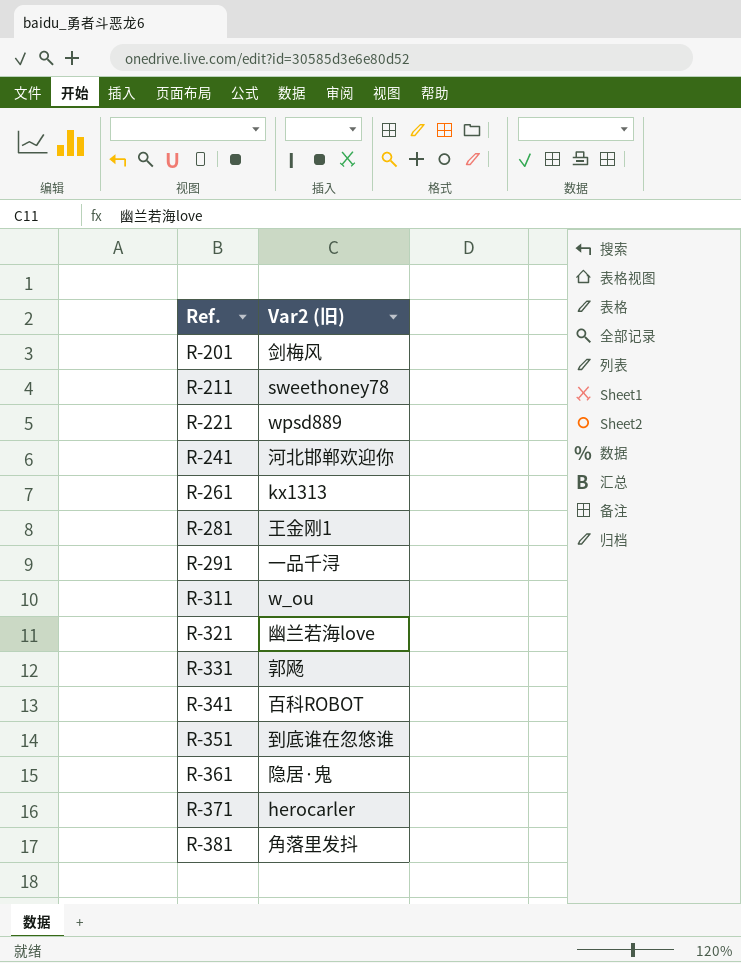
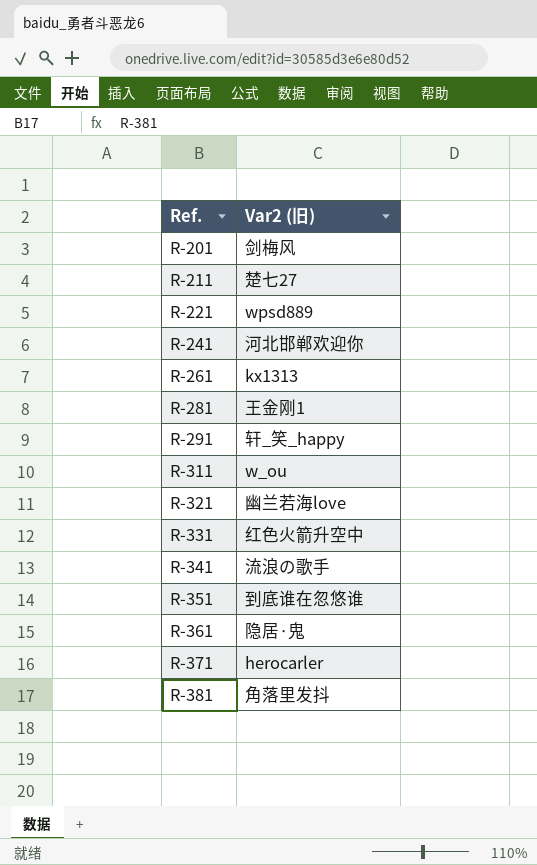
R-211 | Var2 (旧): sweethoney78 -> 楚七27
R-291 | Var2 (旧): 一品千浔 -> 轩_笑_happy
R-331 | Var2 (旧): 郭飏 -> 红色火箭升空中
R-341 | Var2 (旧): 百科ROBOT -> 流浪の歌手

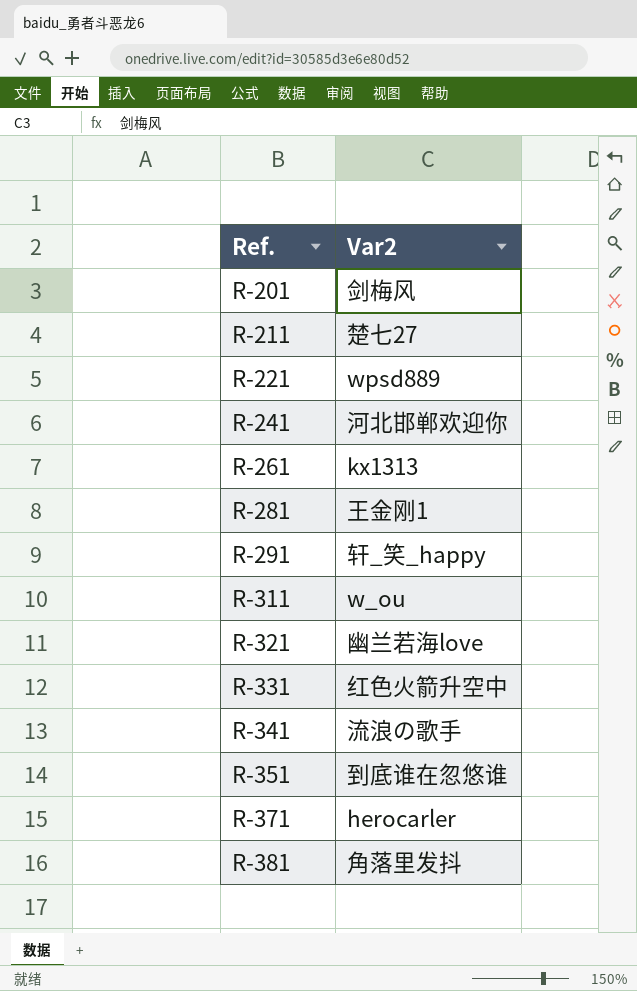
column name: Var2 (旧) -> Var2
row R-361: 隐居·鬼 -> none

